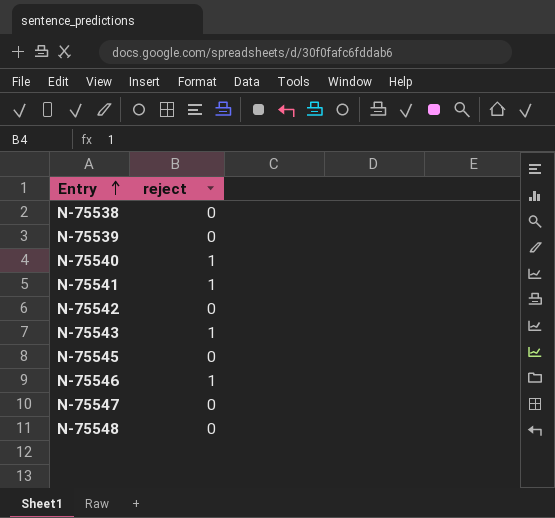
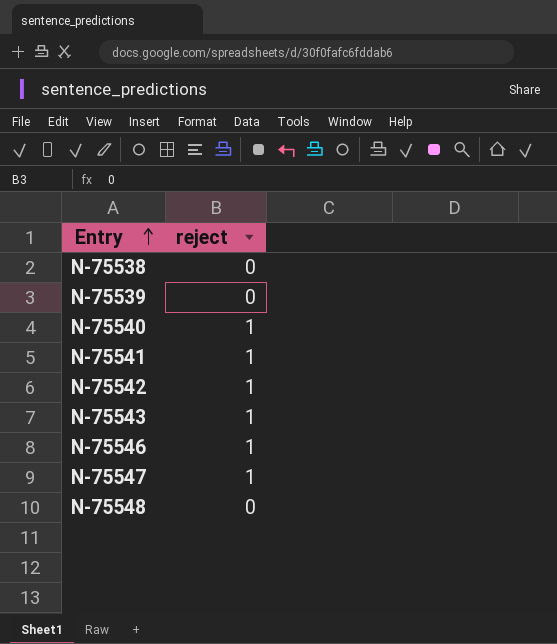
row N-75545: 0 -> none
N-75542 | reject: 0 -> 1
N-75547 | reject: 0 -> 1

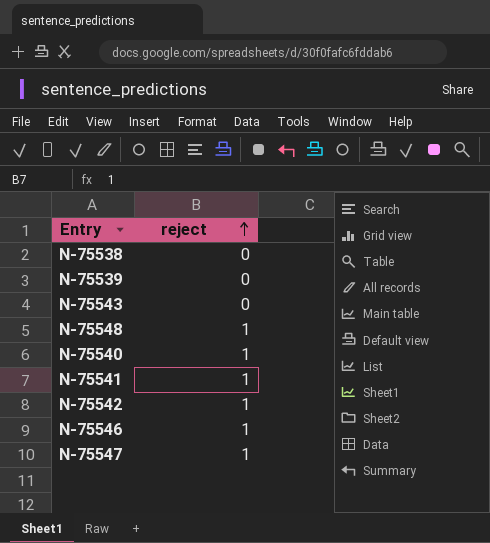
row order: Entry ascending -> reject ascending
N-75543 | reject: 1 -> 0
N-75548 | reject: 0 -> 1

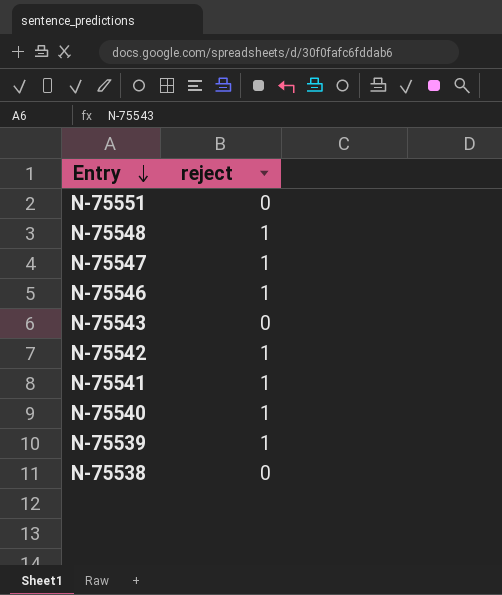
row order: reject ascending -> Entry descending
row N-75551: none -> 0
N-75539 | reject: 0 -> 1

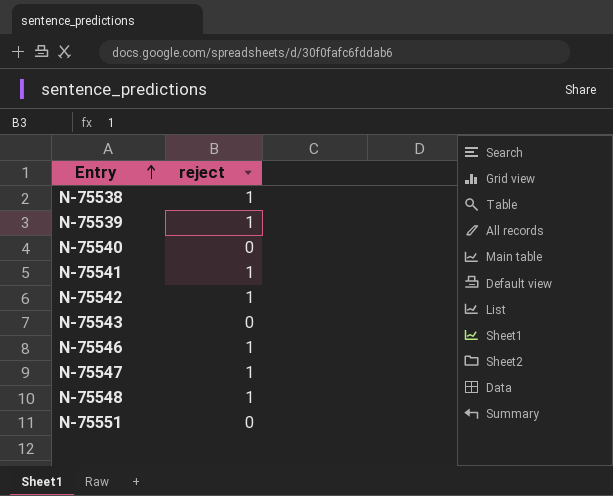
row order: Entry descending -> Entry ascending
N-75538 | reject: 0 -> 1
N-75540 | reject: 1 -> 0

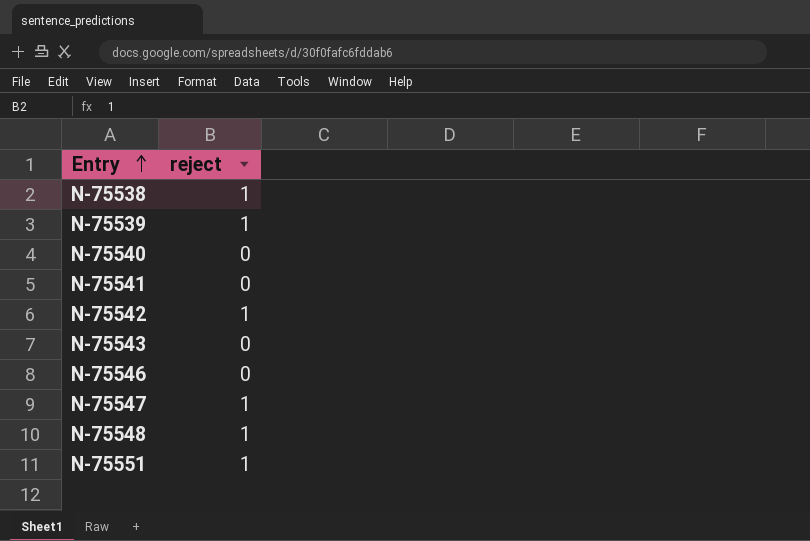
N-75541 | reject: 1 -> 0
N-75546 | reject: 1 -> 0
N-75551 | reject: 0 -> 1

